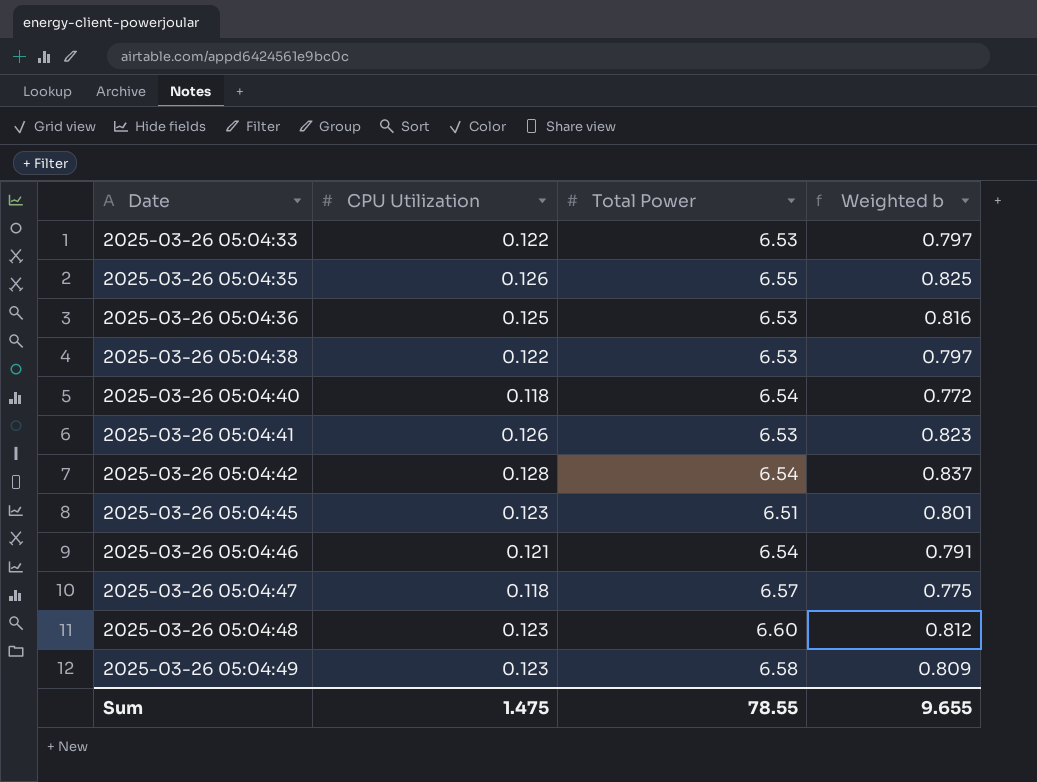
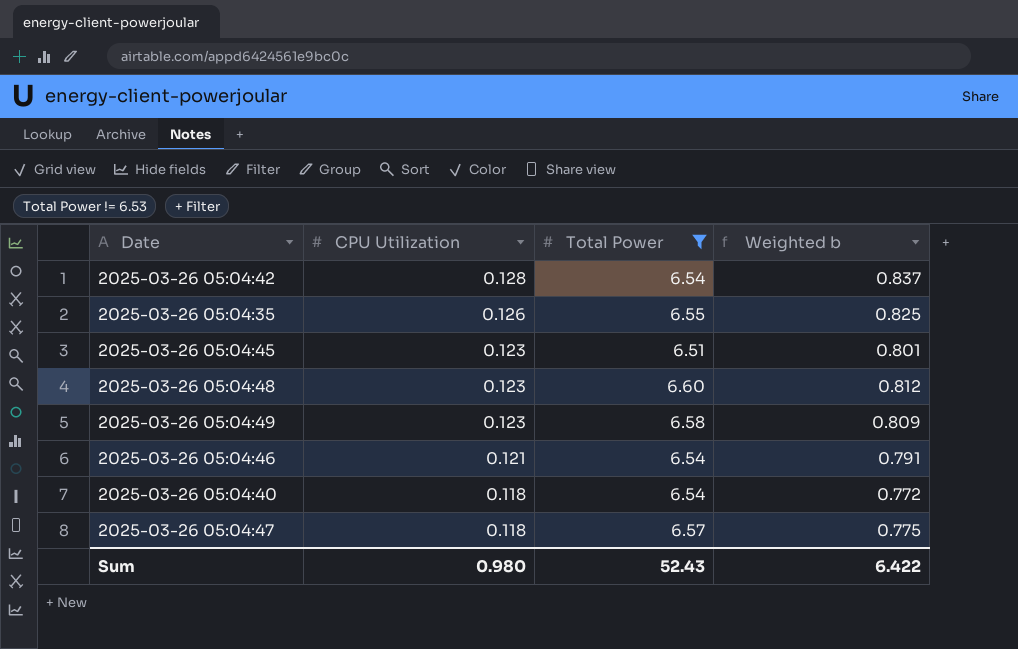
filter: none -> Total Power != 6.53
row order: Date ascending -> CPU Utilization descending
Sum | CPU Utilization: 1.475 -> 0.980
Sum | Total Power: 78.55 -> 52.43
Sum | Weighted b: 9.655 -> 6.422

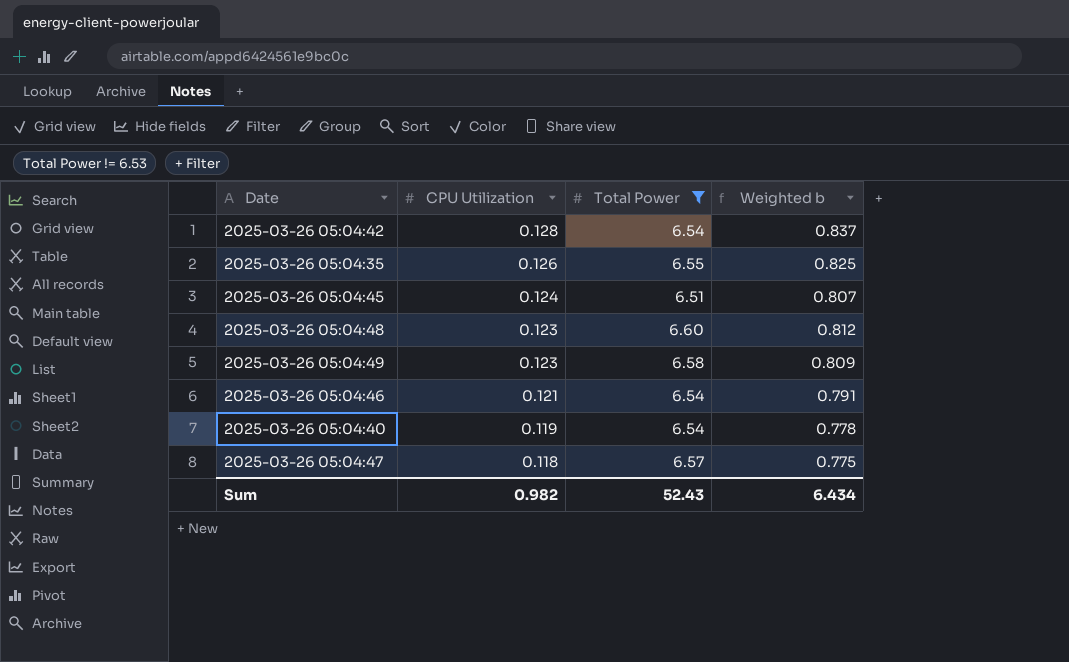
2025-03-26 05:04:45 | CPU Utilization: 0.123 -> 0.124
2025-03-26 05:04:45 | Weighted b: 0.801 -> 0.807
2025-03-26 05:04:40 | CPU Utilization: 0.118 -> 0.119
2025-03-26 05:04:40 | Weighted b: 0.772 -> 0.778
Sum | CPU Utilization: 0.980 -> 0.982
Sum | Weighted b: 6.422 -> 6.434

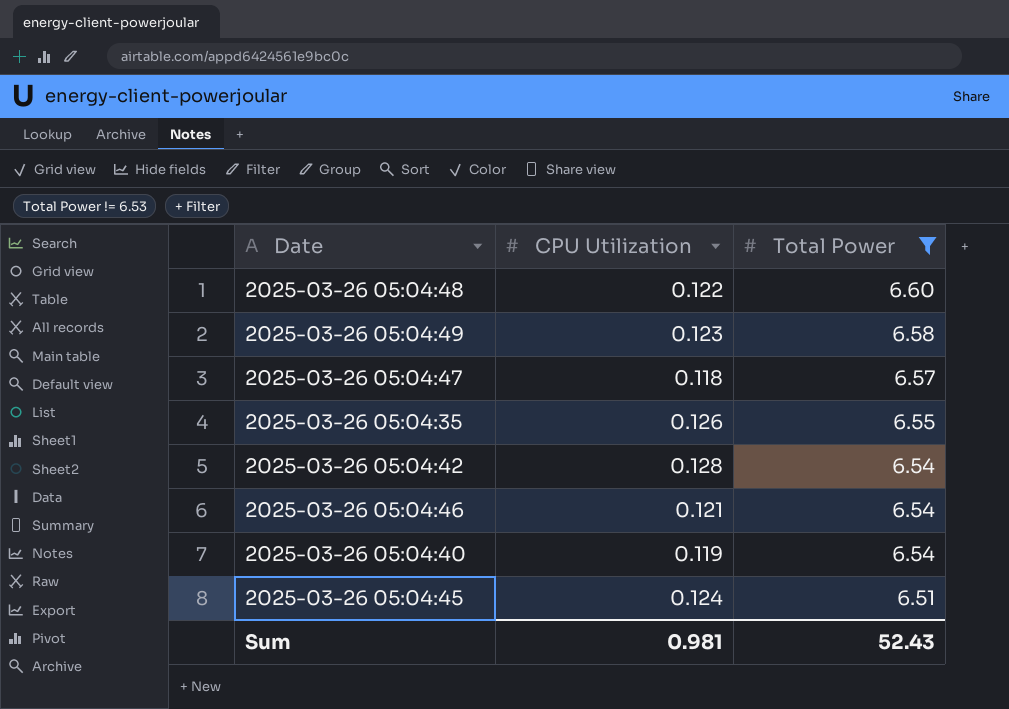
row order: CPU Utilization descending -> Total Power descending
column Weighted b | formula: [CPU Utilization] * [Total Power] -> none
2025-03-26 05:04:48 | CPU Utilization: 0.123 -> 0.122
Sum | CPU Utilization: 0.982 -> 0.981

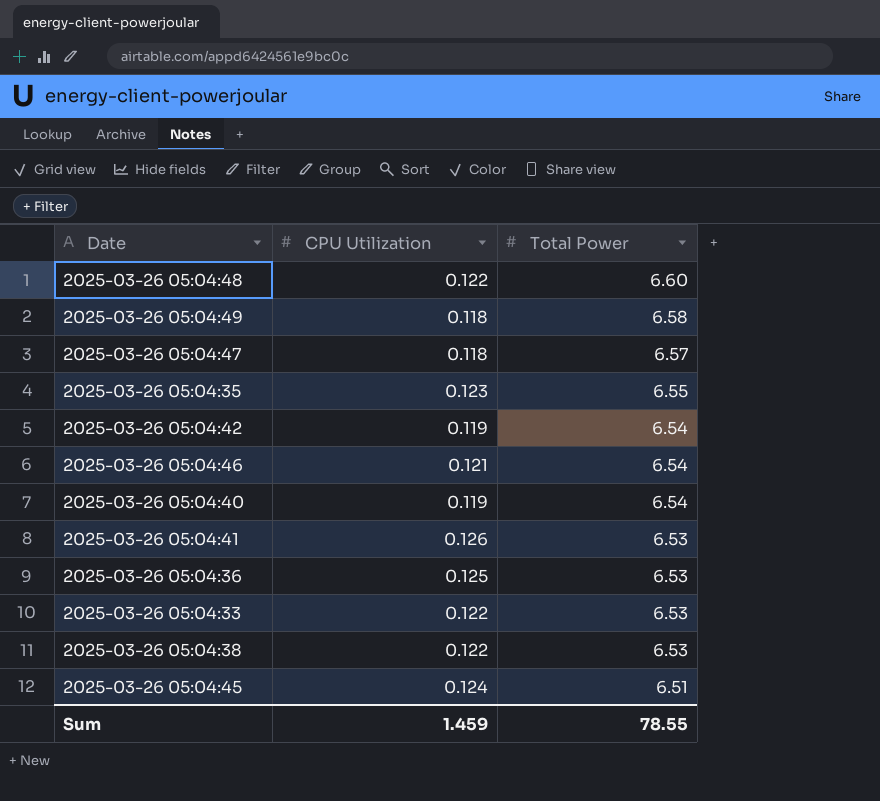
filter: Total Power != 6.53 -> none
2025-03-26 05:04:49 | CPU Utilization: 0.123 -> 0.118
2025-03-26 05:04:35 | CPU Utilization: 0.126 -> 0.123
2025-03-26 05:04:42 | CPU Utilization: 0.128 -> 0.119
Sum | CPU Utilization: 0.981 -> 1.459
Sum | Total Power: 52.43 -> 78.55

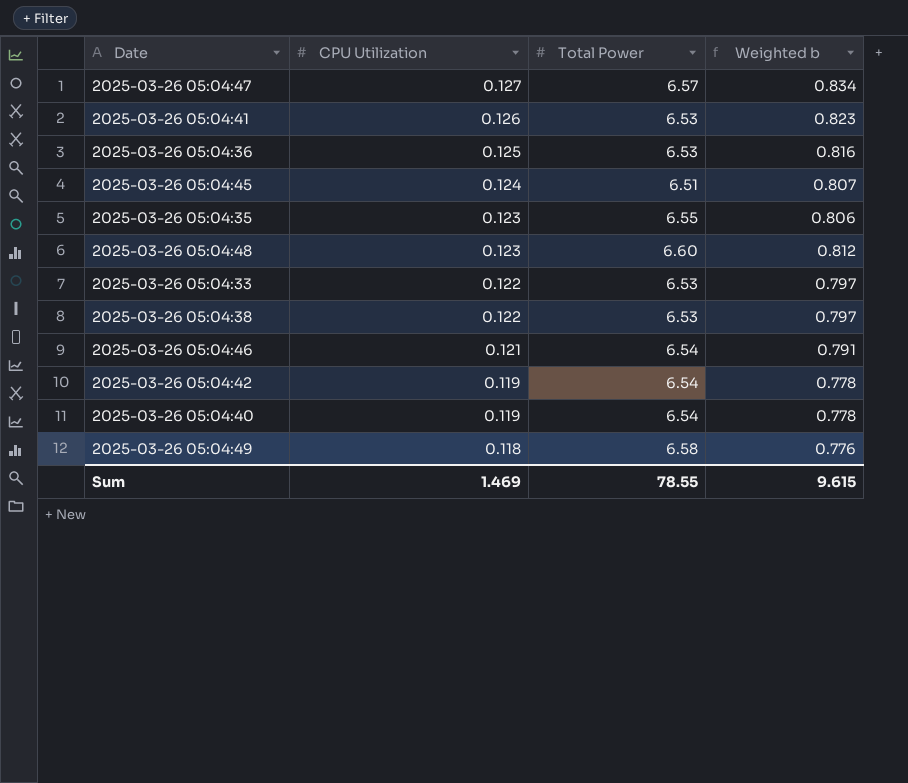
row order: Total Power descending -> CPU Utilization descending
column Weighted b | formula: none -> [CPU Utilization] * [Total Power]
2025-03-26 05:04:47 | CPU Utilization: 0.118 -> 0.127
2025-03-26 05:04:48 | CPU Utilization: 0.122 -> 0.123
Sum | CPU Utilization: 1.459 -> 1.469

